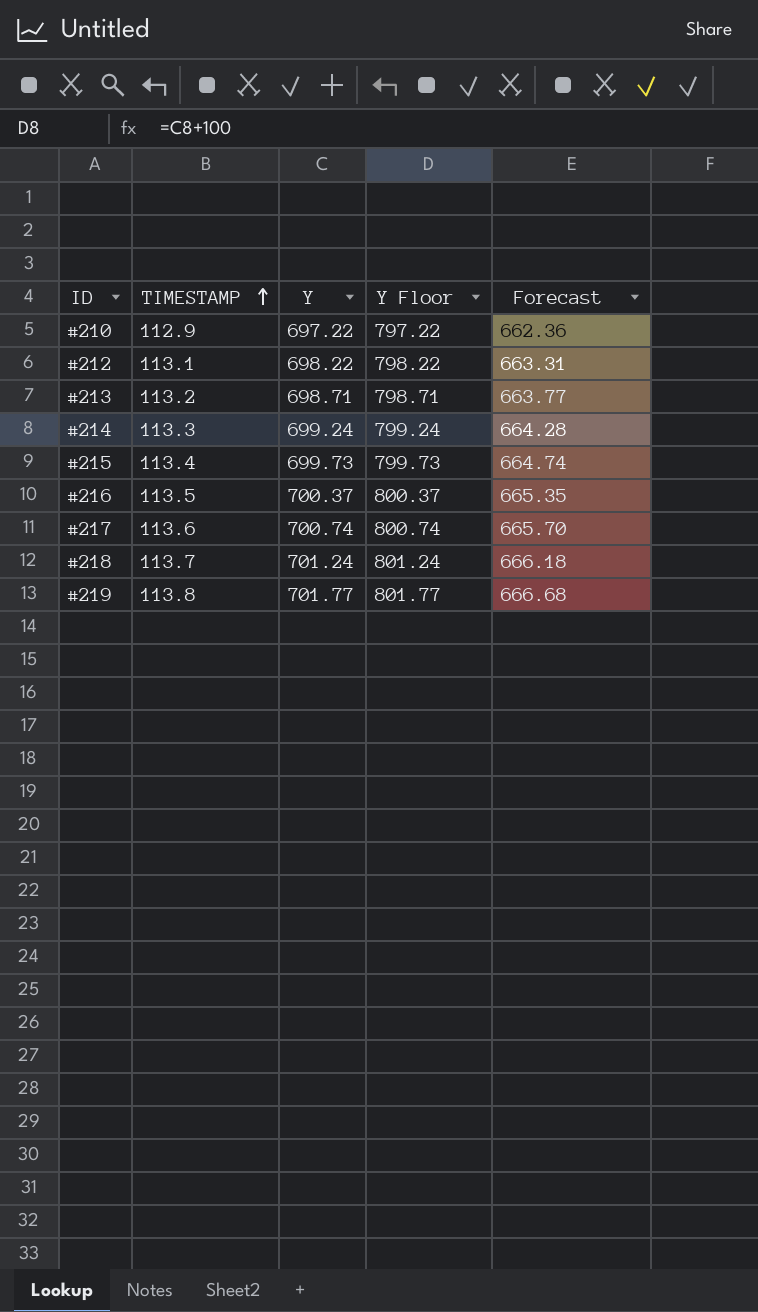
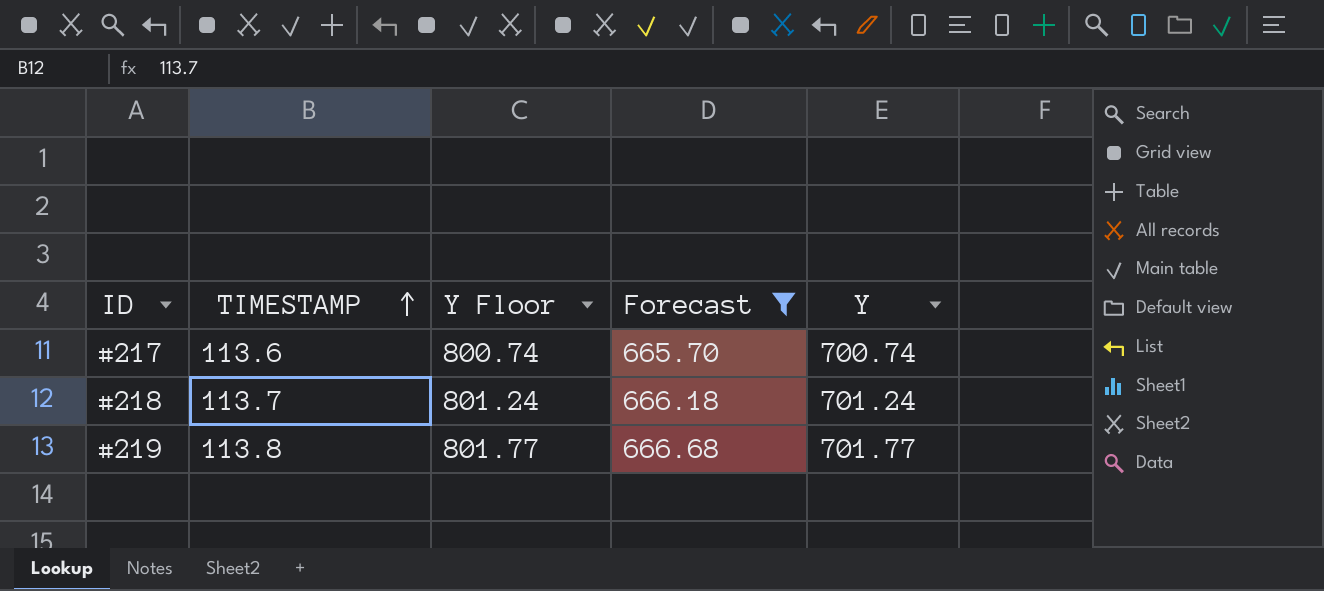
filter: none -> Forecast >= 665.70
column Y | position: 3 -> 5

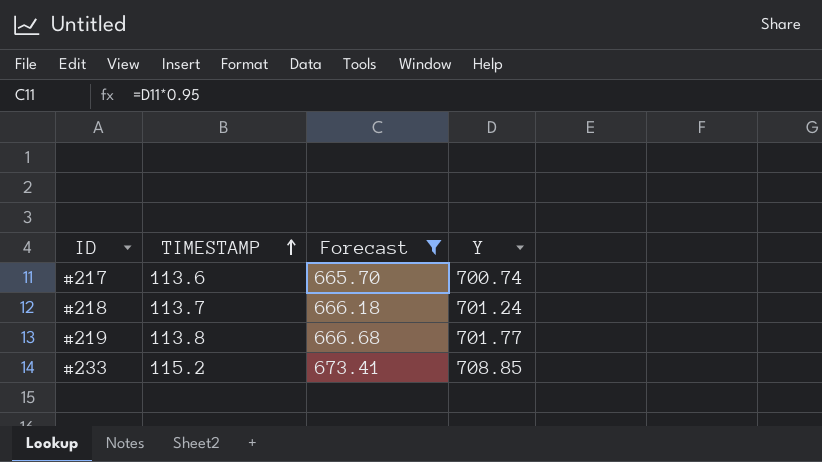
column Y Floor | formula: [Y] + 100 -> none
row #233: none -> 115.2 | 673.41 | 708.85

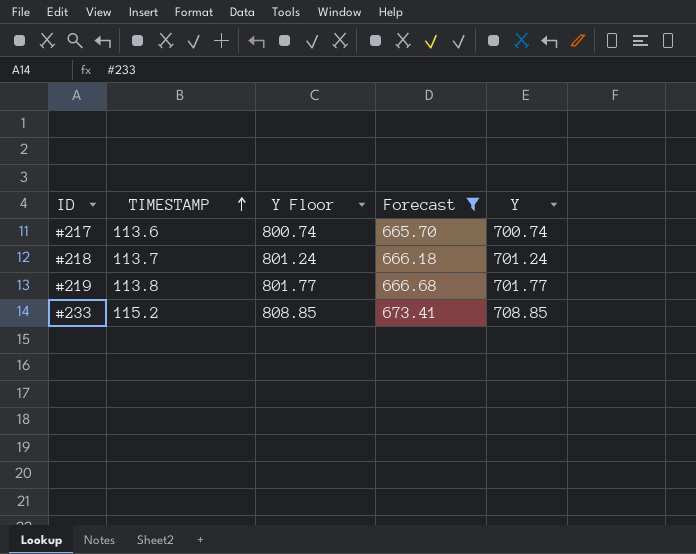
column Y Floor | formula: none -> [Y] + 100

